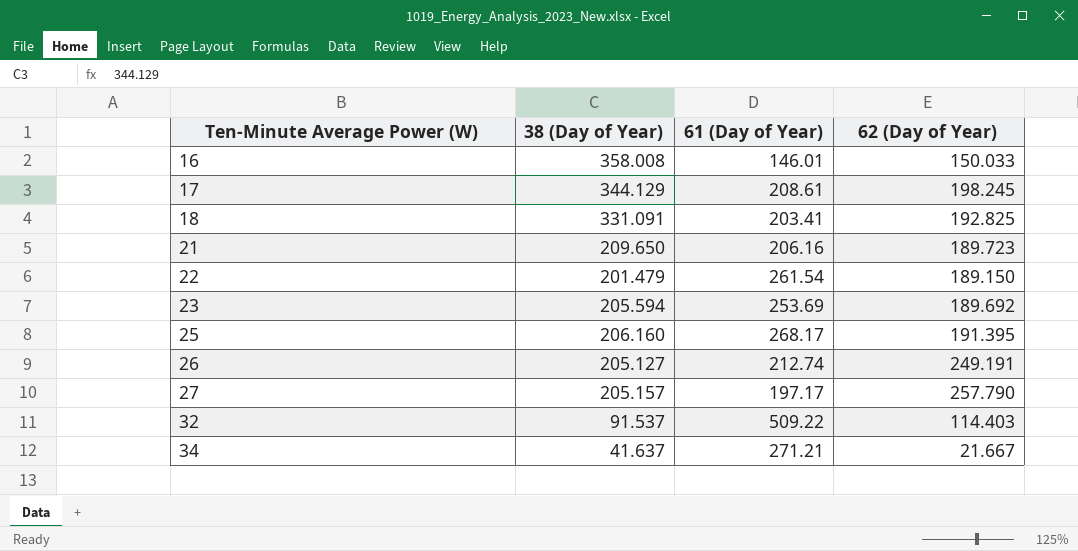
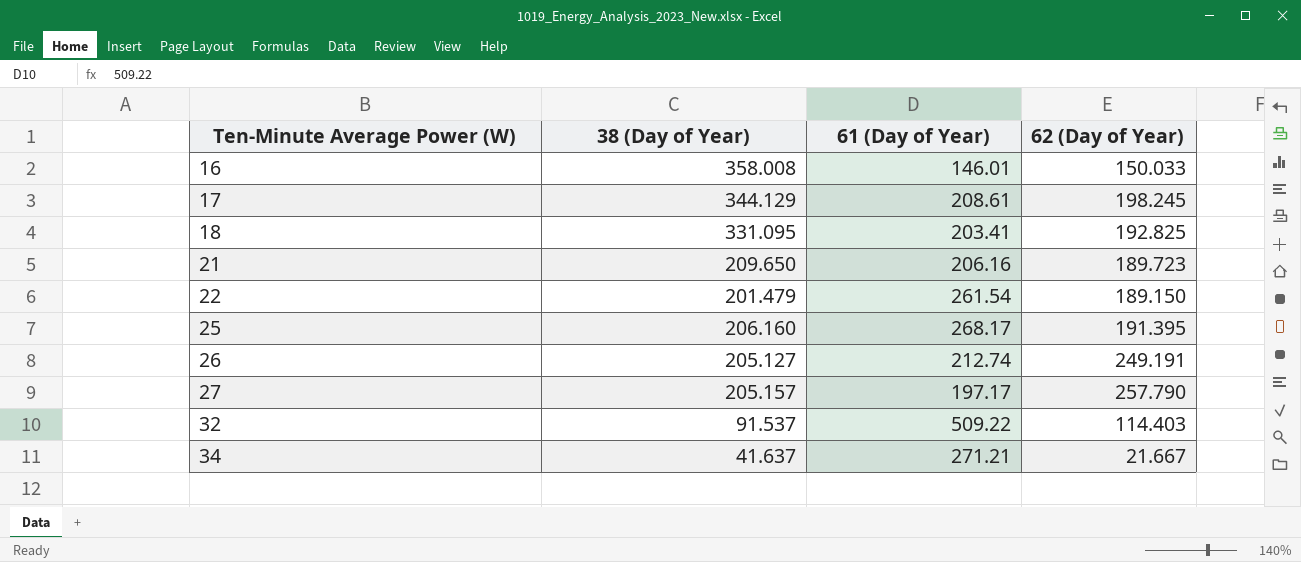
row 23: 205.594 | 253.69 | 189.692 -> none
18 | 38 (Day of Year): 331.091 -> 331.095

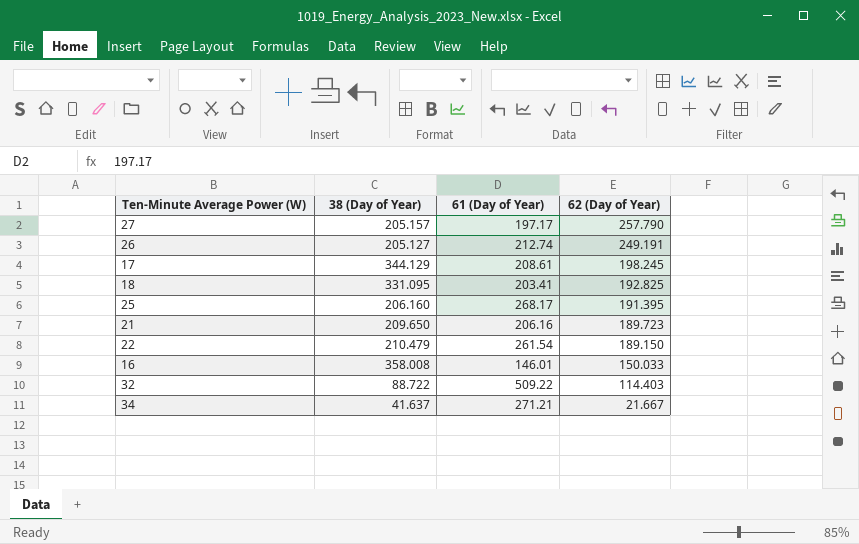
row order: Ten-Minute Average Power (W) ascending -> 62 (Day of Year) descending
22 | 38 (Day of Year): 201.479 -> 210.479
32 | 38 (Day of Year): 91.537 -> 88.722

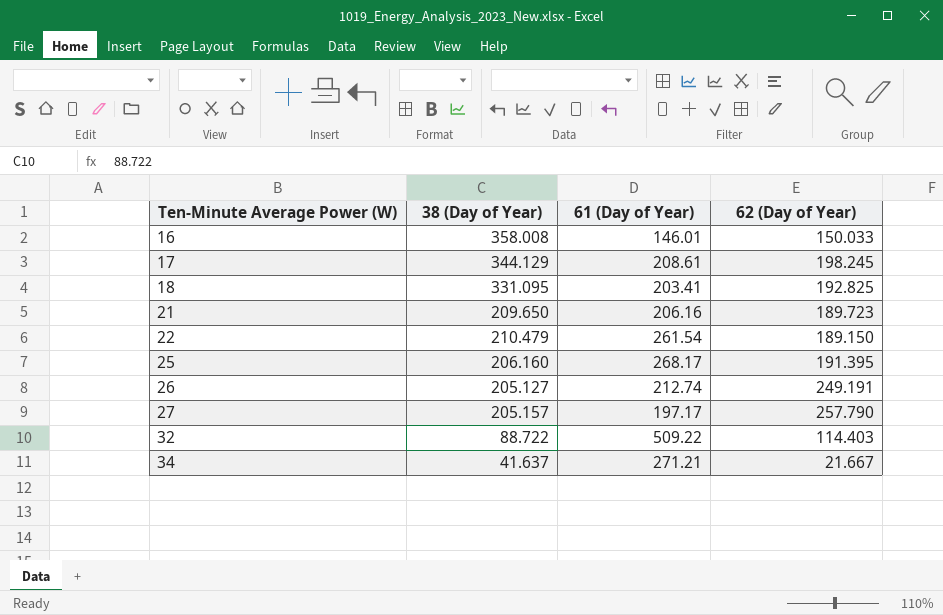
row order: 62 (Day of Year) descending -> Ten-Minute Average Power (W) ascending

